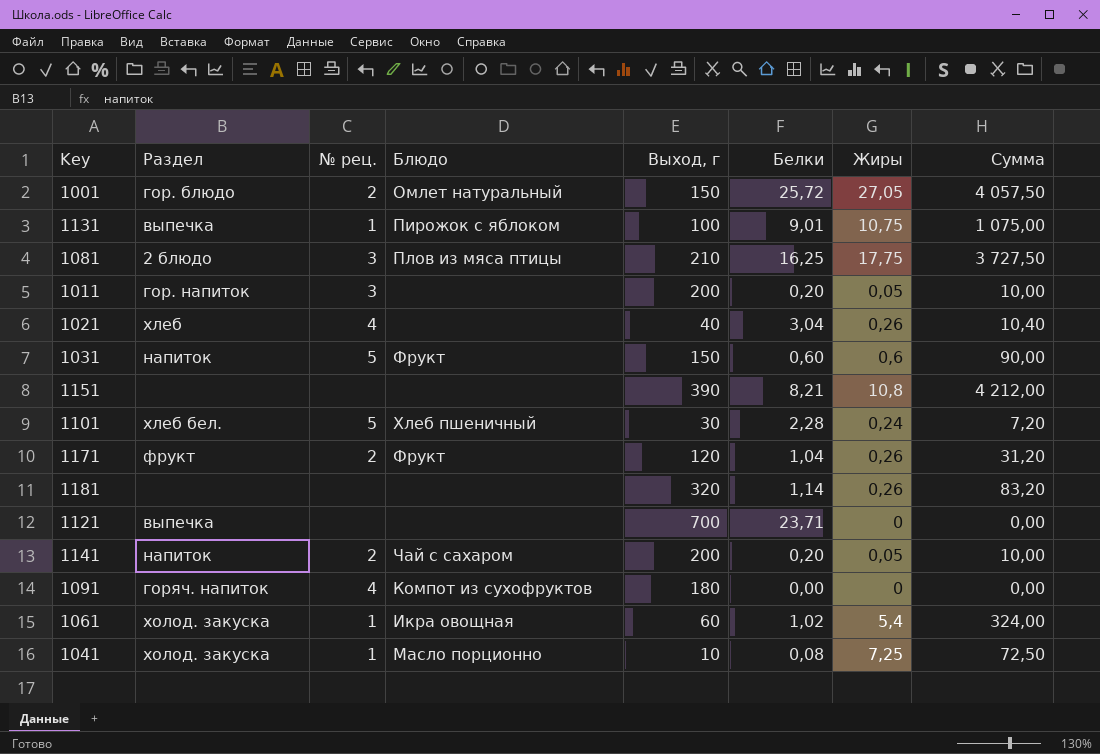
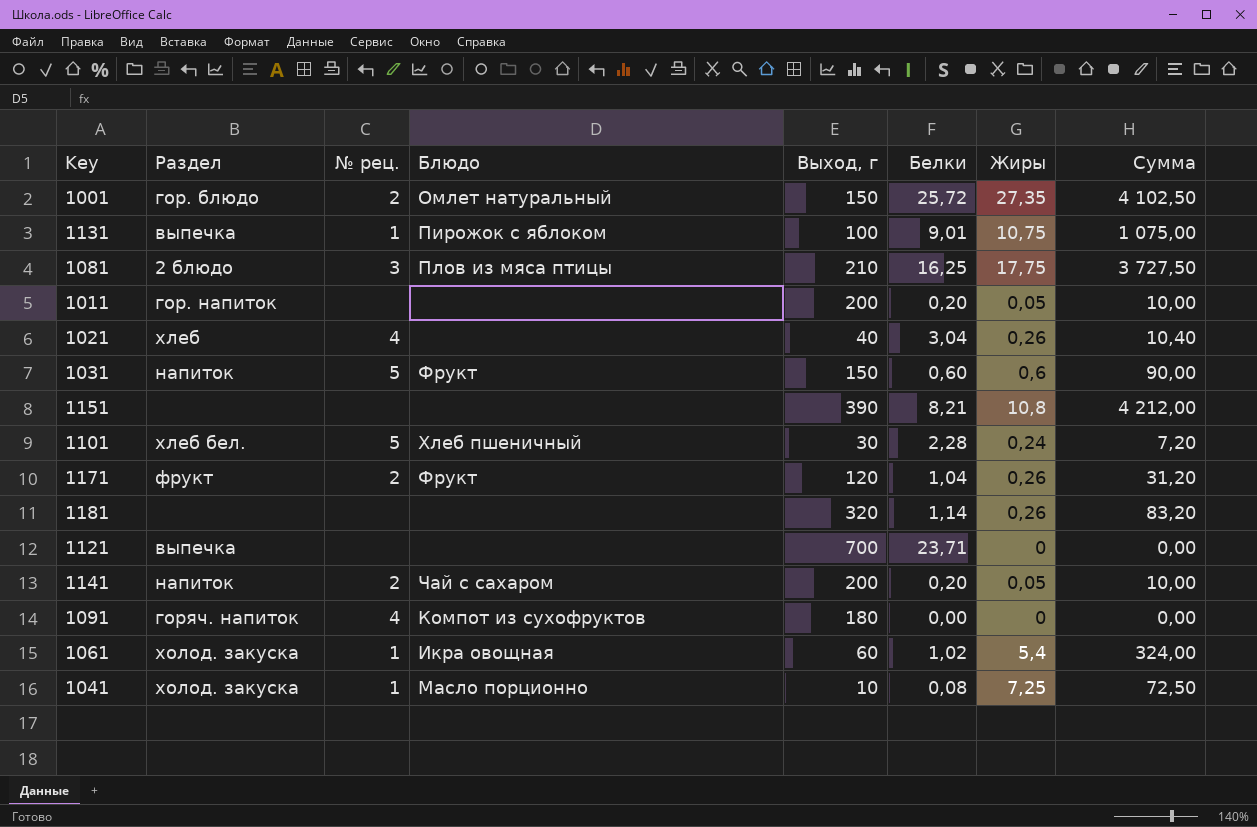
1001 | Жиры: 27,05 -> 27,35
1001 | Сумма: 4 057,50 -> 4 102,50
1011 | № рец.: 3 -> none

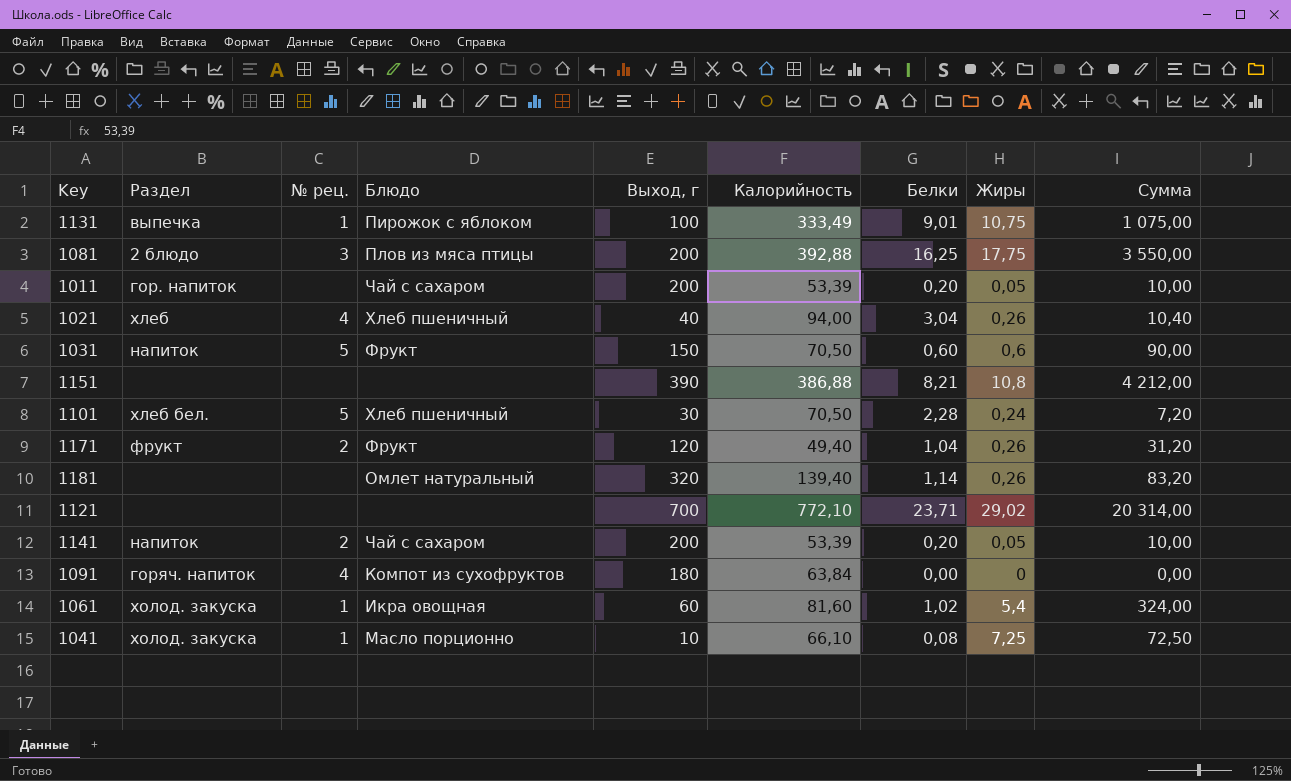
column Калорийность | position: none -> 6
row 1001: гор. блюдо | 2 | Омлет натуральный | 150 | 25,72 | 27,35 | 4 102,50 -> none
1081 | Выход, г: 210 -> 200
1081 | Сумма: 3 727,50 -> 3 550,00
1011 | Блюдо: none -> Чай с сахаром
1021 | Блюдо: none -> Хлеб пшеничный
1181 | Блюдо: none -> Омлет натуральный
1121 | Раздел: выпечка -> none
1121 | Жиры: 0 -> 29,02
1121 | Сумма: 0,00 -> 20 314,00

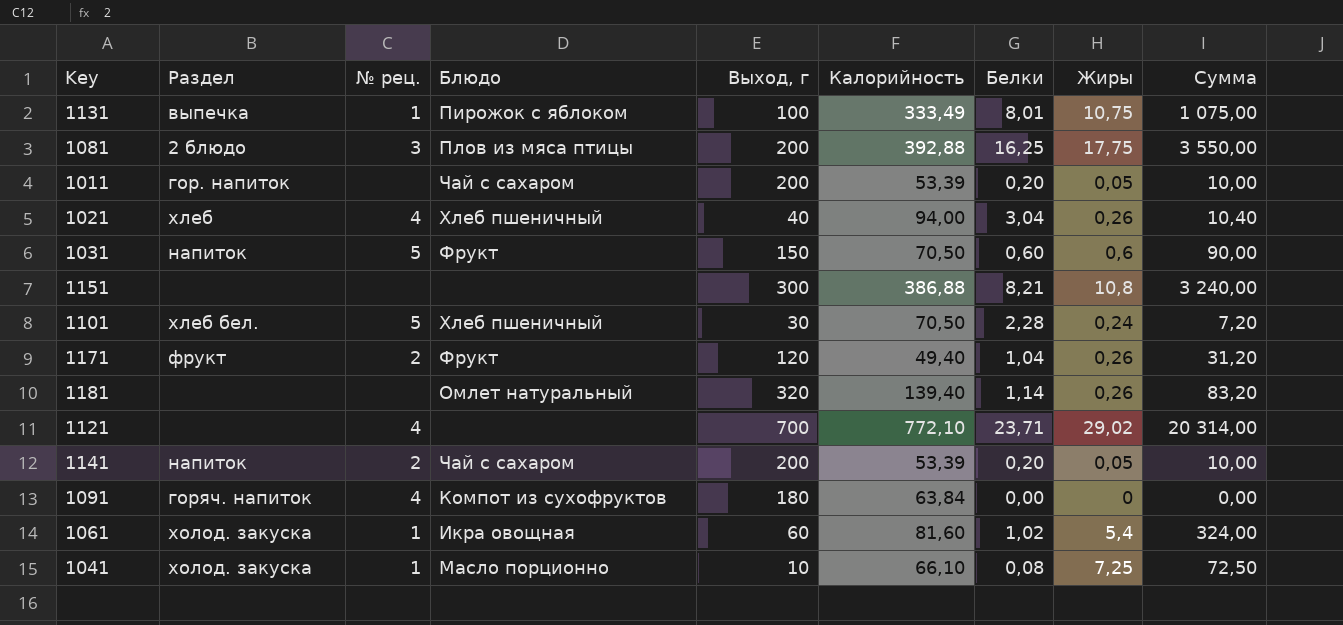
1131 | Белки: 9,01 -> 8,01
1151 | Выход, г: 390 -> 300
1151 | Сумма: 4 212,00 -> 3 240,00
1121 | № рец.: none -> 4

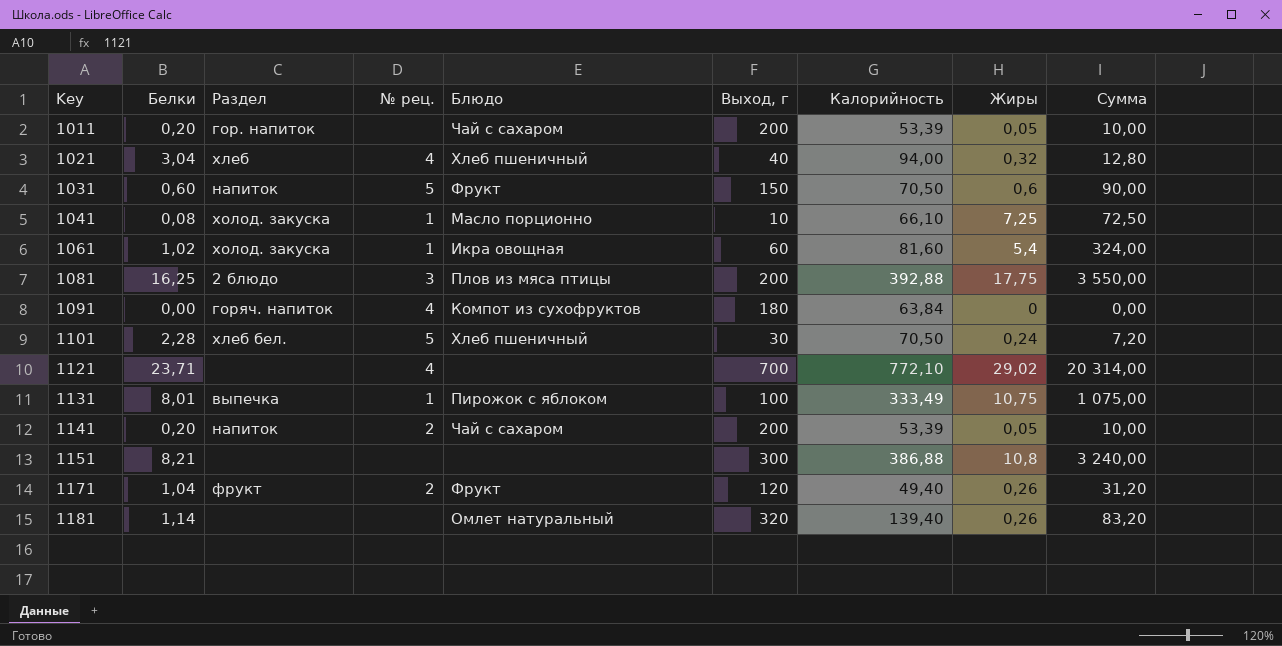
row order: none -> Key ascending
column Белки | position: 7 -> 2
1021 | Жиры: 0,26 -> 0,32
1021 | Сумма: 10,40 -> 12,80

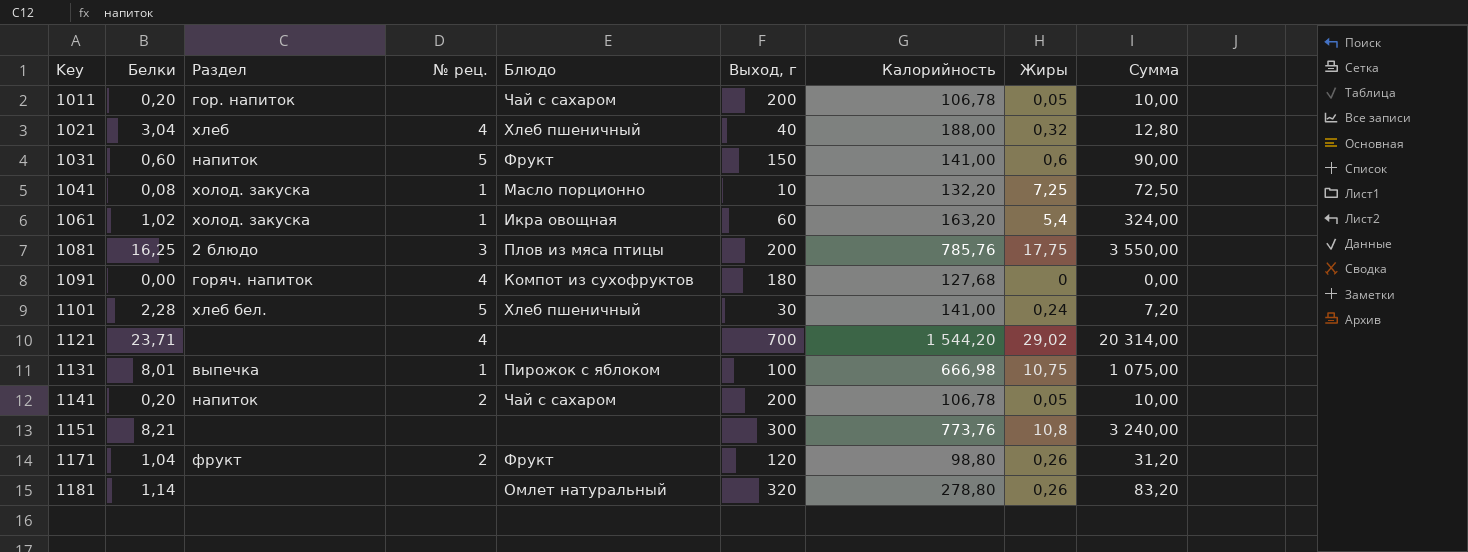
1011 | Калорийность: 53,39 -> 106,78
1021 | Калорийность: 94,00 -> 188,00
1031 | Калорийность: 70,50 -> 141,00
1041 | Калорийность: 66,10 -> 132,20
1061 | Калорийность: 81,60 -> 163,20
1081 | Калорийность: 392,88 -> 785,76
1091 | Калорийность: 63,84 -> 127,68
1101 | Калорийность: 70,50 -> 141,00
1121 | Калорийность: 772,10 -> 1 544,20
1131 | Калорийность: 333,49 -> 666,98
1141 | Калорийность: 53,39 -> 106,78
1151 | Калорийность: 386,88 -> 773,76
1171 | Калорийность: 49,40 -> 98,80
1181 | Калорийность: 139,40 -> 278,80

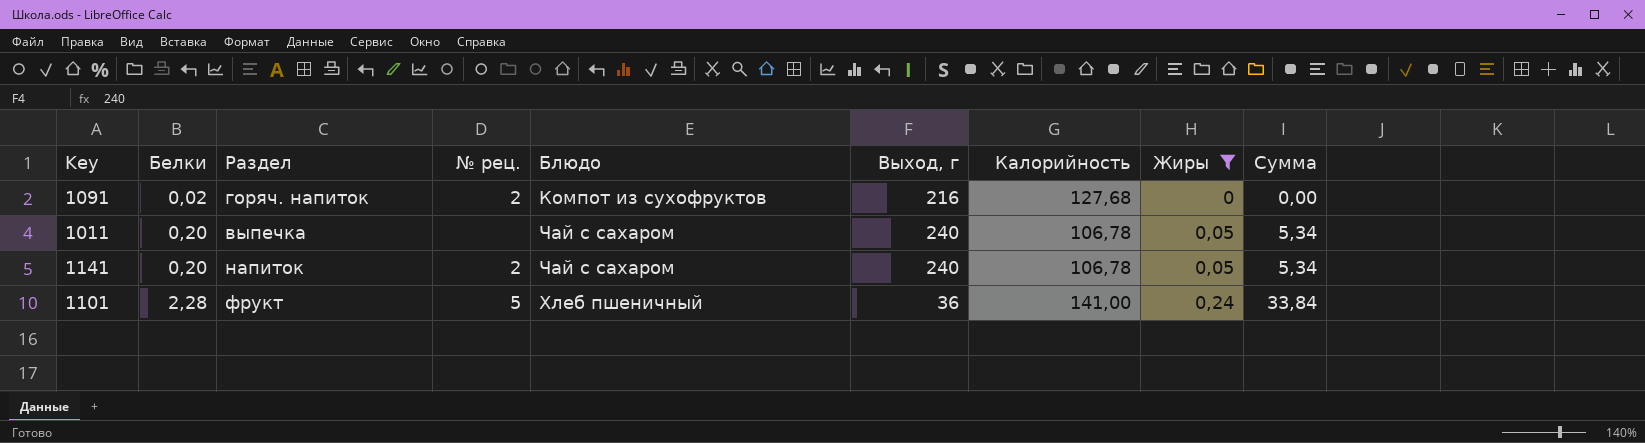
filter: none -> Жиры <= 0,24
row order: Key ascending -> Белки ascending
column Сумма | formula: [Выход, г] * [Жиры] -> [Калорийность] * [Жиры]
1091 | Белки: 0,00 -> 0,02
1091 | № рец.: 4 -> 2
1091 | Выход, г: 180 -> 216
1011 | Раздел: гор. напиток -> выпечка
1011 | Выход, г: 200 -> 240
1141 | Выход, г: 200 -> 240
1101 | Раздел: хлеб бел. -> фрукт
1101 | Выход, г: 30 -> 36

